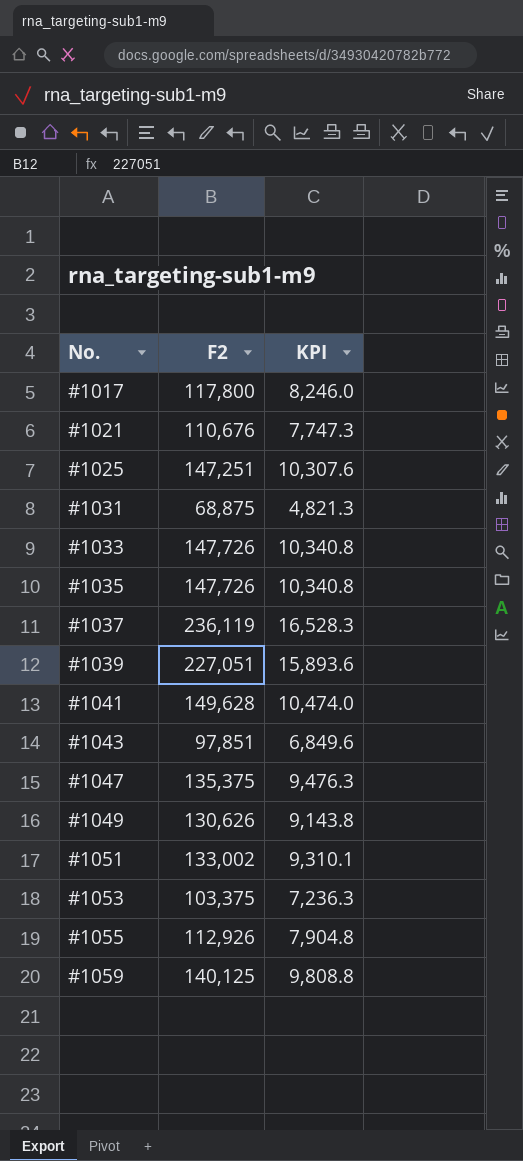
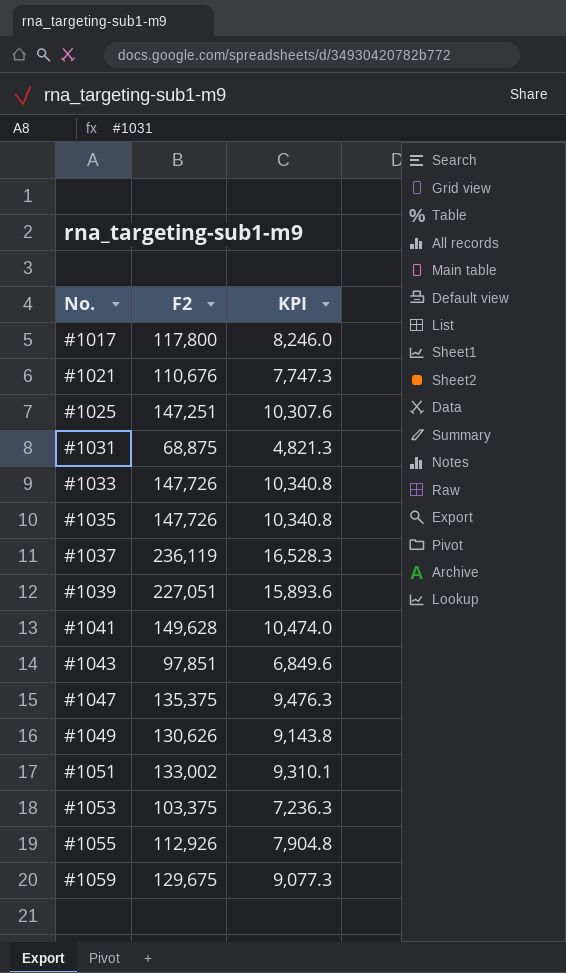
#1059 | F2: 140,125 -> 129,675
#1059 | KPI: 9,808.8 -> 9,077.3

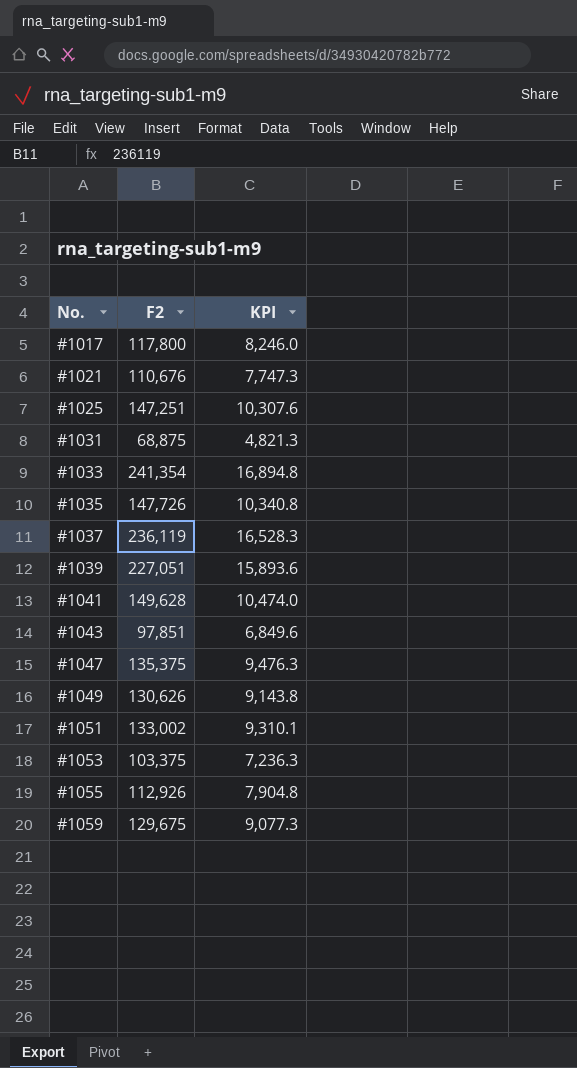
#1033 | F2: 147,726 -> 241,354
#1033 | KPI: 10,340.8 -> 16,894.8

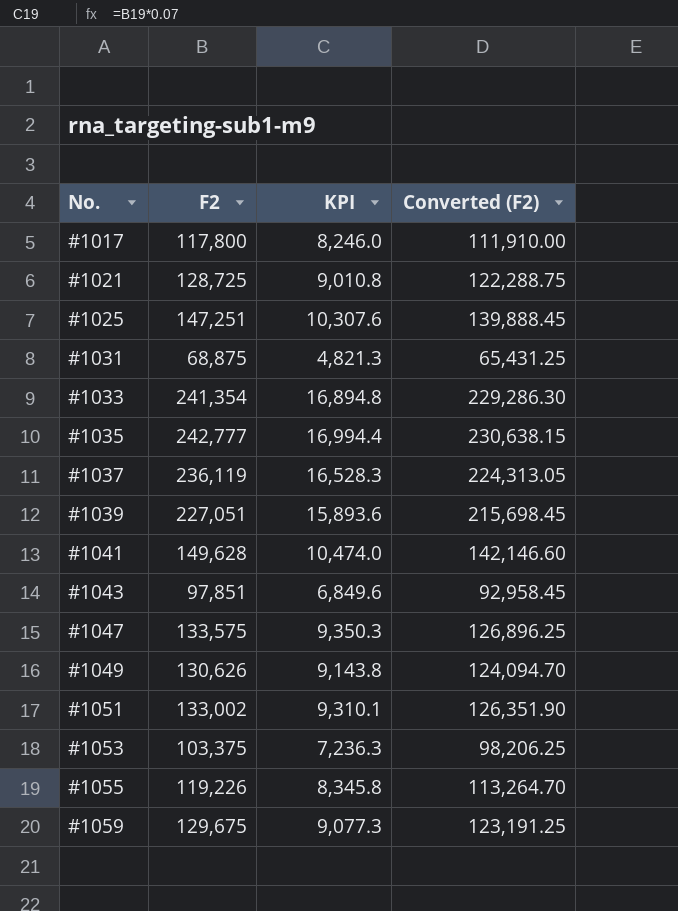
column Converted (F2) | formula: none -> [F2] * 0.95
#1021 | F2: 110,676 -> 128,725
#1021 | KPI: 7,747.3 -> 9,010.8
#1035 | F2: 147,726 -> 242,777
#1035 | KPI: 10,340.8 -> 16,994.4
#1047 | F2: 135,375 -> 133,575
#1047 | KPI: 9,476.3 -> 9,350.3
#1055 | F2: 112,926 -> 119,226
#1055 | KPI: 7,904.8 -> 8,345.8

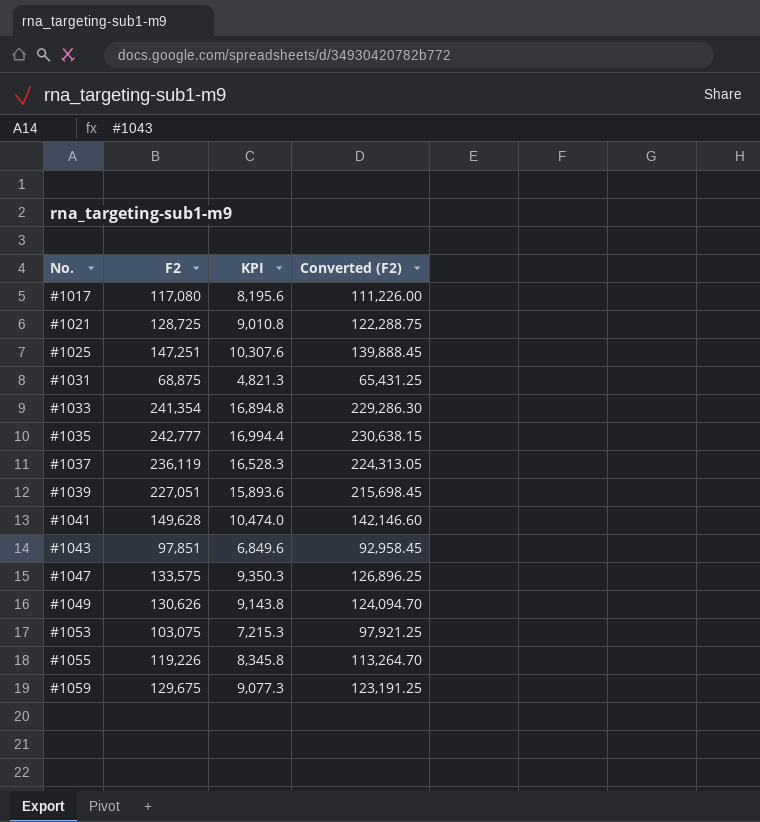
row #1051: 133,002 | 9,310.1 | 126,351.90 -> none
#1017 | F2: 117,800 -> 117,080
#1017 | KPI: 8,246.0 -> 8,195.6
#1017 | Converted (F2): 111,910.00 -> 111,226.00
#1053 | F2: 103,375 -> 103,075
#1053 | KPI: 7,236.3 -> 7,215.3
#1053 | Converted (F2): 98,206.25 -> 97,921.25

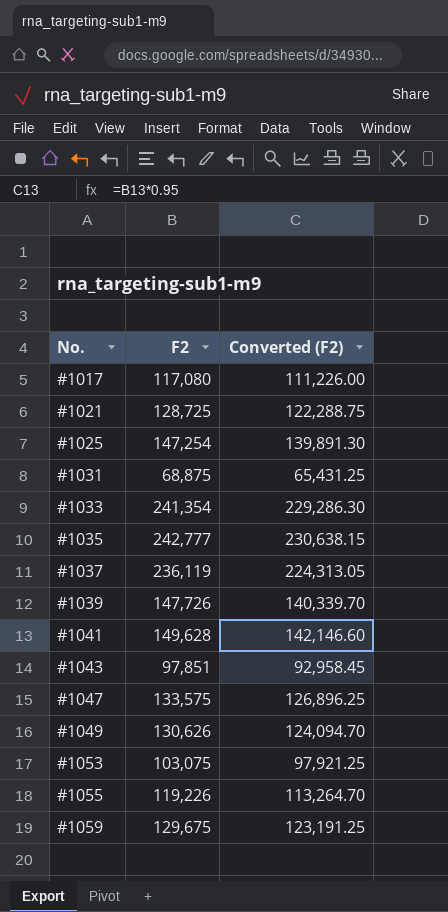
column KPI | formula: [F2] * 0.07 -> none
#1025 | F2: 147,251 -> 147,254
#1025 | Converted (F2): 139,888.45 -> 139,891.30
#1039 | F2: 227,051 -> 147,726
#1039 | Converted (F2): 215,698.45 -> 140,339.70

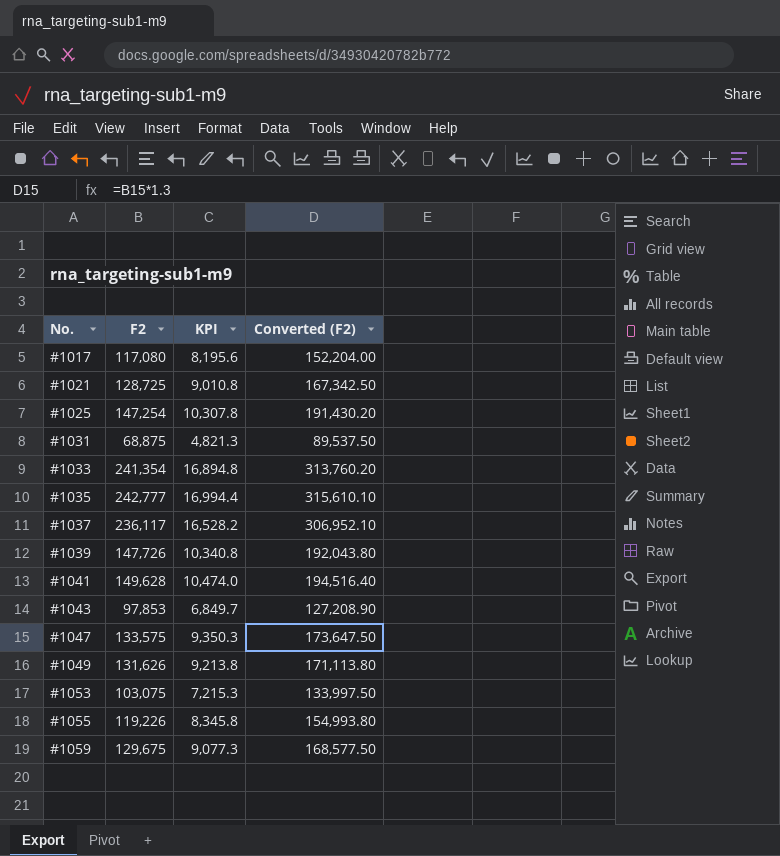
column KPI | formula: none -> [F2] * 0.07
column Converted (F2) | formula: [F2] * 0.95 -> [F2] * 1.3
#1037 | F2: 236,119 -> 236,117
#1043 | F2: 97,851 -> 97,853
#1049 | F2: 130,626 -> 131,626

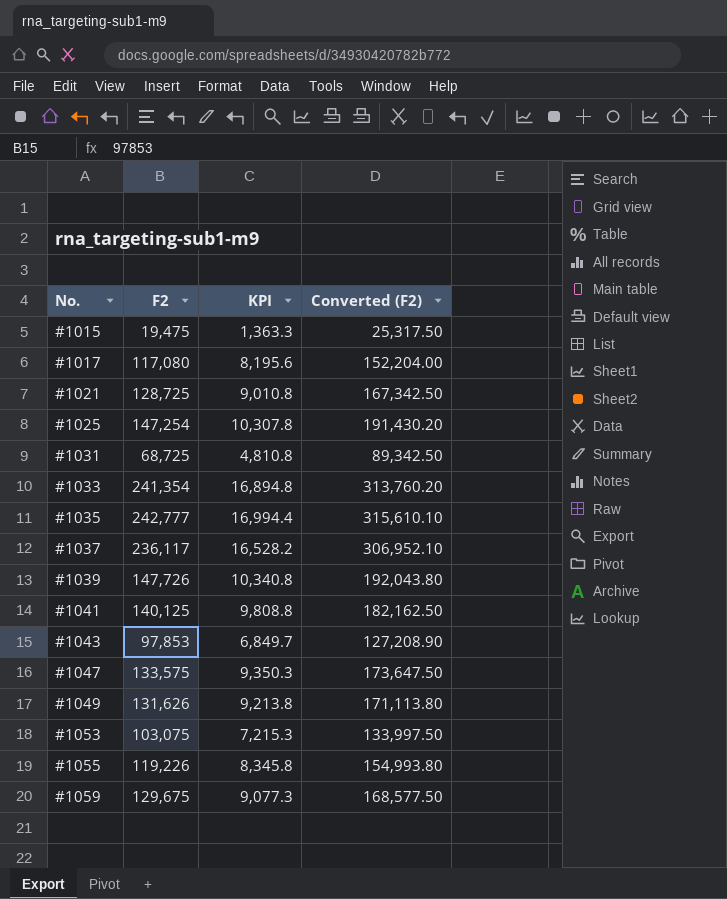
row #1015: none -> 19,475 | 1,363.3 | 25,317.50
#1031 | F2: 68,875 -> 68,725
#1031 | KPI: 4,821.3 -> 4,810.8
#1031 | Converted (F2): 89,537.50 -> 89,342.50
#1041 | F2: 149,628 -> 140,125
#1041 | KPI: 10,474.0 -> 9,808.8
#1041 | Converted (F2): 194,516.40 -> 182,162.50

